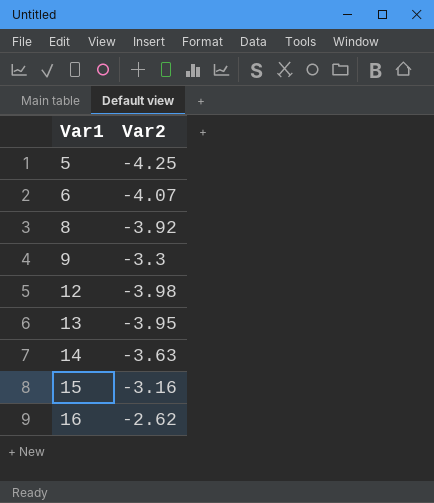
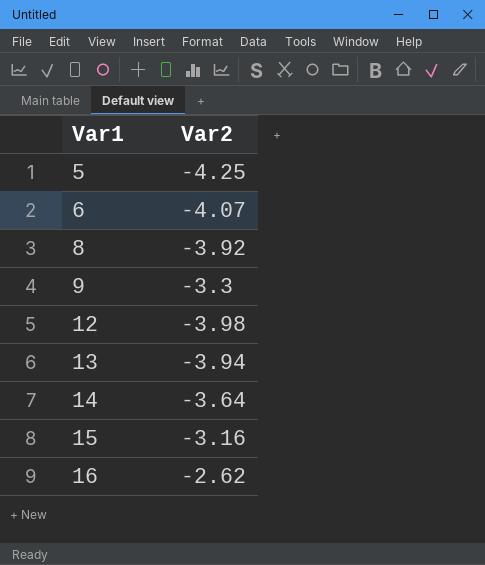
13 | Var2: -3.95 -> -3.94
14 | Var2: -3.63 -> -3.64

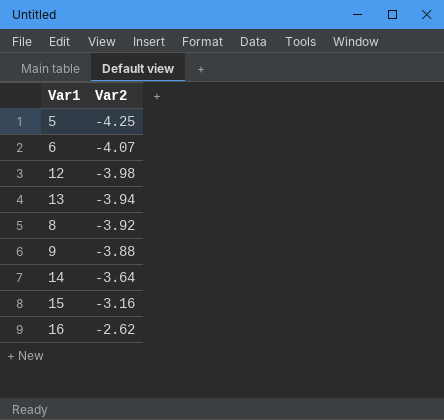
row order: Var1 ascending -> Var2 ascending
9 | Var2: -3.3 -> -3.88

